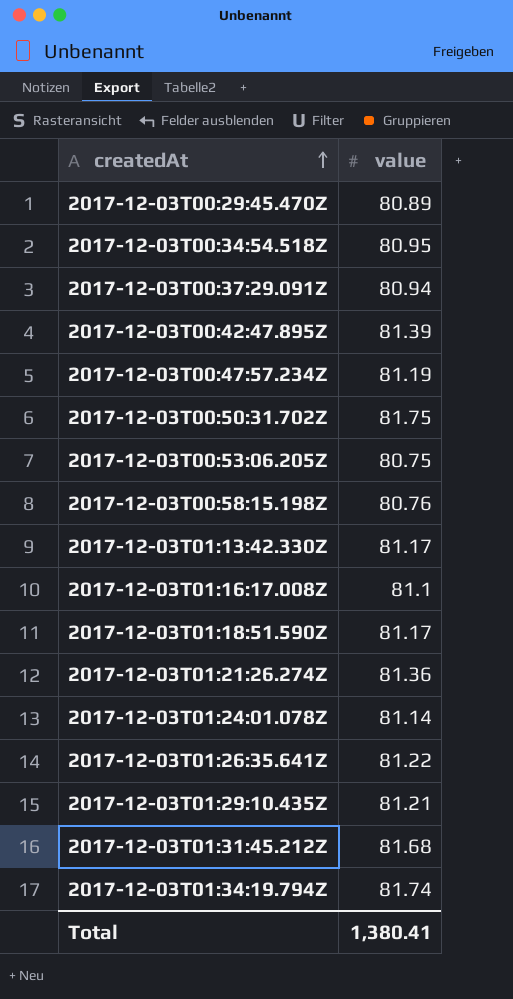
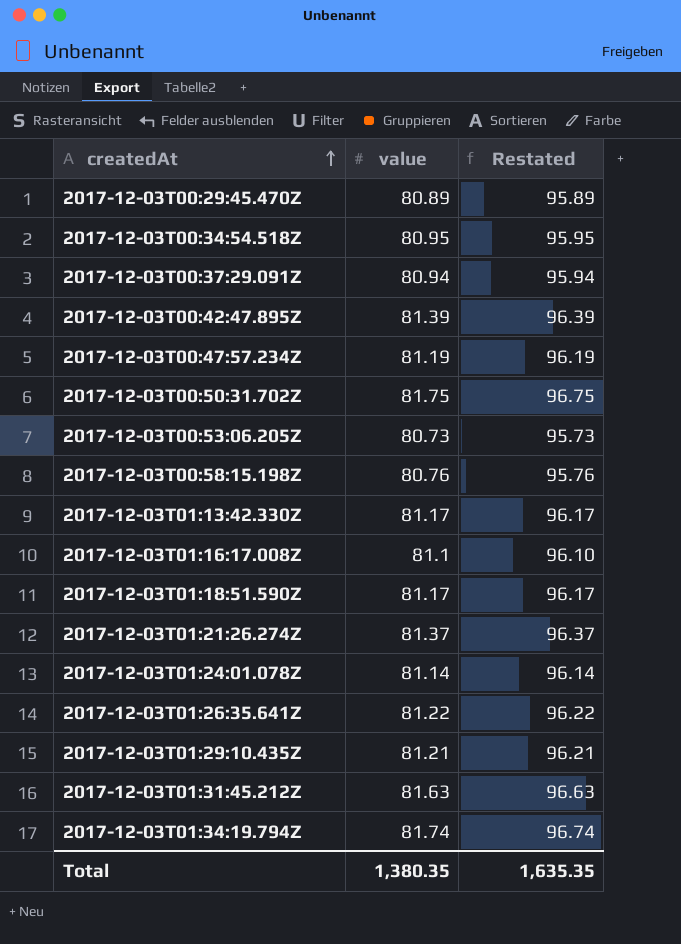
column Restated | formula: none -> [value] + 15
2017-12-03T00:53:06.205Z | value: 80.75 -> 80.73
2017-12-03T01:21:26.274Z | value: 81.36 -> 81.37
2017-12-03T01:31:45.212Z | value: 81.68 -> 81.63
Total | value: 1,380.41 -> 1,380.35

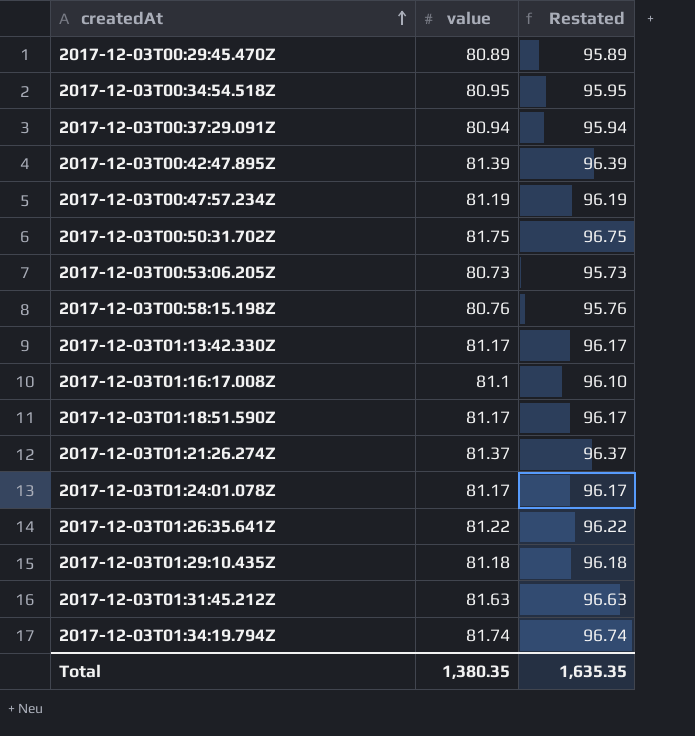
2017-12-03T01:24:01.078Z | value: 81.14 -> 81.17
2017-12-03T01:24:01.078Z | Restated: 96.14 -> 96.17
2017-12-03T01:29:10.435Z | value: 81.21 -> 81.18
2017-12-03T01:29:10.435Z | Restated: 96.21 -> 96.18

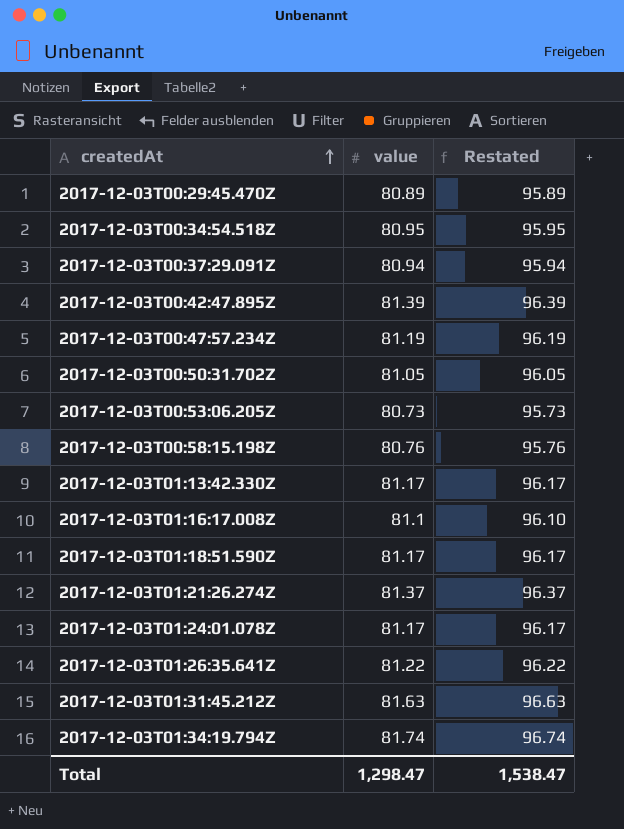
row 2017-12-03T01:29:10.435Z: 81.18 | 96.18 -> none
2017-12-03T00:50:31.702Z | value: 81.75 -> 81.05
2017-12-03T00:50:31.702Z | Restated: 96.75 -> 96.05
Total | value: 1,380.35 -> 1,298.47
Total | Restated: 1,635.35 -> 1,538.47

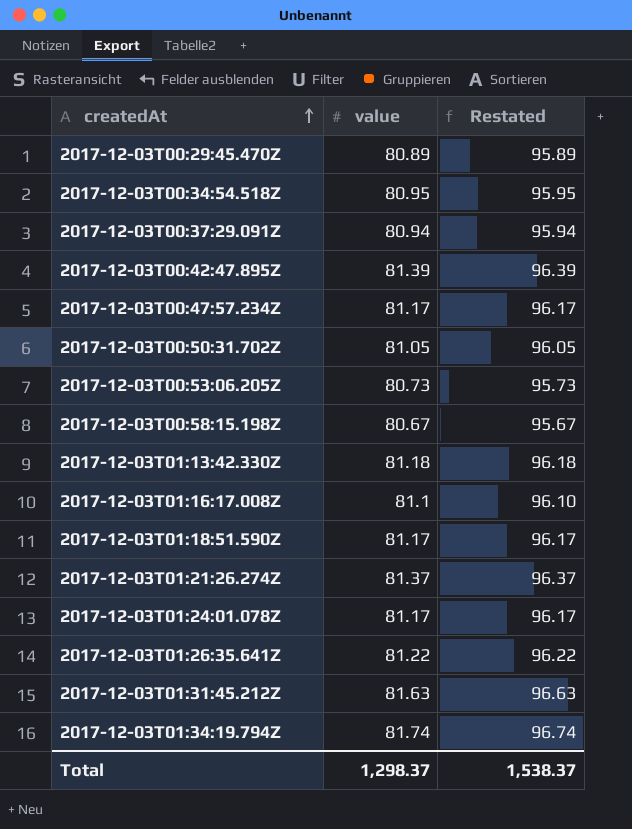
2017-12-03T00:47:57.234Z | value: 81.19 -> 81.17
2017-12-03T00:47:57.234Z | Restated: 96.19 -> 96.17
2017-12-03T00:58:15.198Z | value: 80.76 -> 80.67
2017-12-03T00:58:15.198Z | Restated: 95.76 -> 95.67
2017-12-03T01:13:42.330Z | value: 81.17 -> 81.18
2017-12-03T01:13:42.330Z | Restated: 96.17 -> 96.18
Total | value: 1,298.47 -> 1,298.37
Total | Restated: 1,538.47 -> 1,538.37

